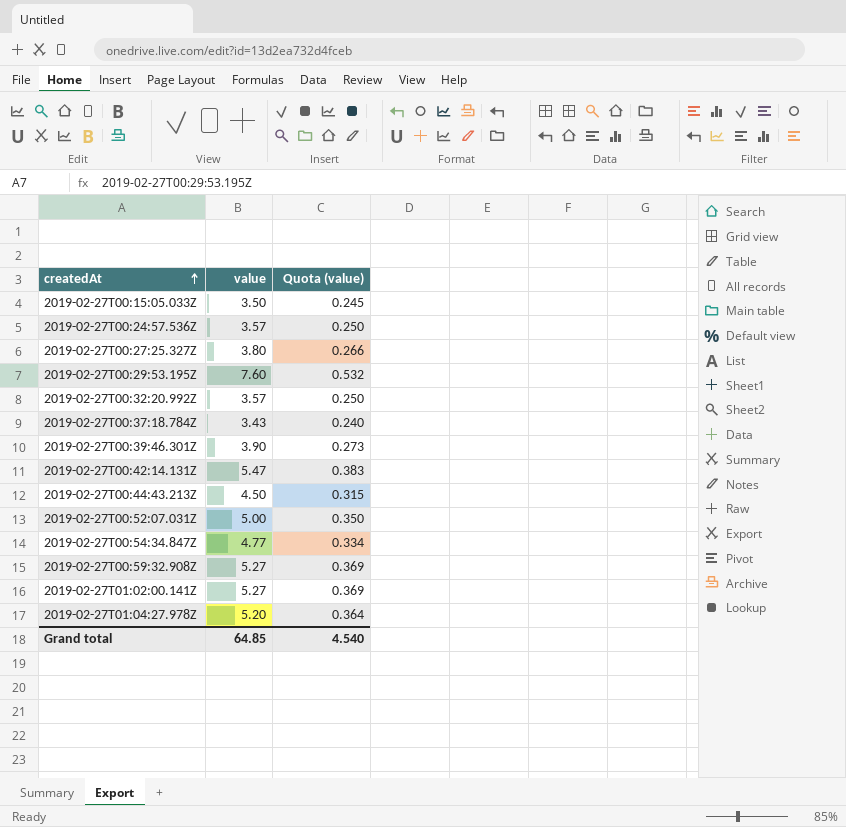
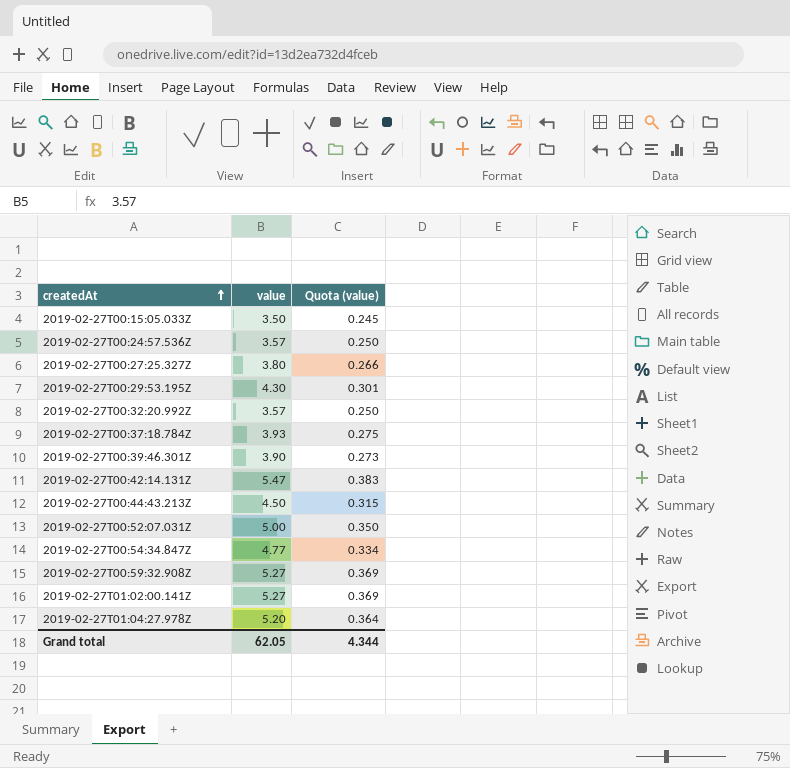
2019-02-27T00:29:53.195Z | value: 7.60 -> 4.30
2019-02-27T00:29:53.195Z | Quota (value): 0.532 -> 0.301
2019-02-27T00:37:18.784Z | value: 3.43 -> 3.93
2019-02-27T00:37:18.784Z | Quota (value): 0.240 -> 0.275
Grand total | value: 64.85 -> 62.05
Grand total | Quota (value): 4.540 -> 4.344

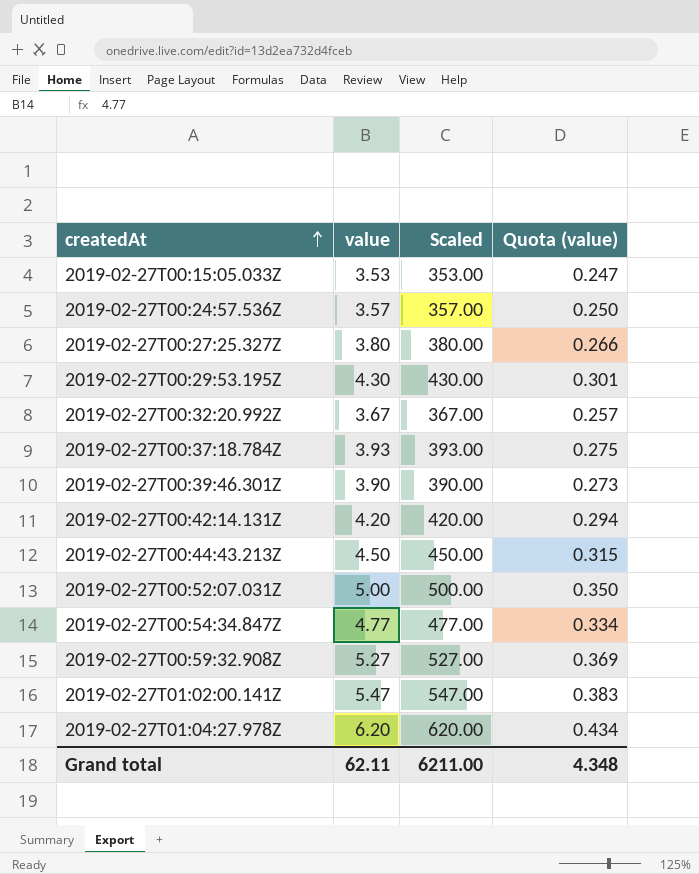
column Scaled | formula: none -> [value] * 100
2019-02-27T00:15:05.033Z | value: 3.50 -> 3.53
2019-02-27T00:15:05.033Z | Quota (value): 0.245 -> 0.247
2019-02-27T00:32:20.992Z | value: 3.57 -> 3.67
2019-02-27T00:32:20.992Z | Quota (value): 0.250 -> 0.257
2019-02-27T00:42:14.131Z | value: 5.47 -> 4.20
2019-02-27T00:42:14.131Z | Quota (value): 0.383 -> 0.294
2019-02-27T01:02:00.141Z | value: 5.27 -> 5.47
2019-02-27T01:02:00.141Z | Quota (value): 0.369 -> 0.383
2019-02-27T01:04:27.978Z | value: 5.20 -> 6.20
2019-02-27T01:04:27.978Z | Quota (value): 0.364 -> 0.434
Grand total | value: 62.05 -> 62.11
Grand total | Quota (value): 4.344 -> 4.348

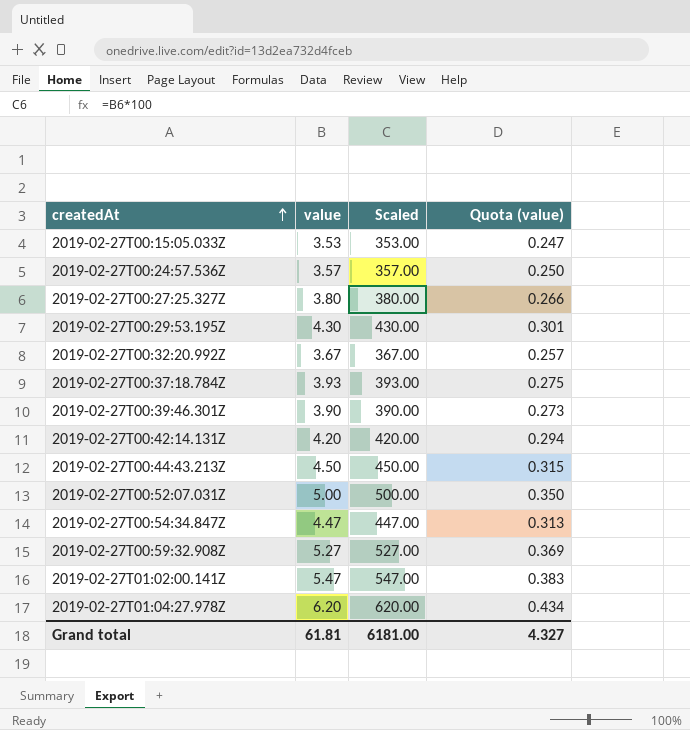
2019-02-27T00:54:34.847Z | value: 4.77 -> 4.47
2019-02-27T00:54:34.847Z | Scaled: 477.00 -> 447.00
2019-02-27T00:54:34.847Z | Quota (value): 0.334 -> 0.313
Grand total | value: 62.11 -> 61.81
Grand total | Scaled: 6211.00 -> 6181.00
Grand total | Quota (value): 4.348 -> 4.327

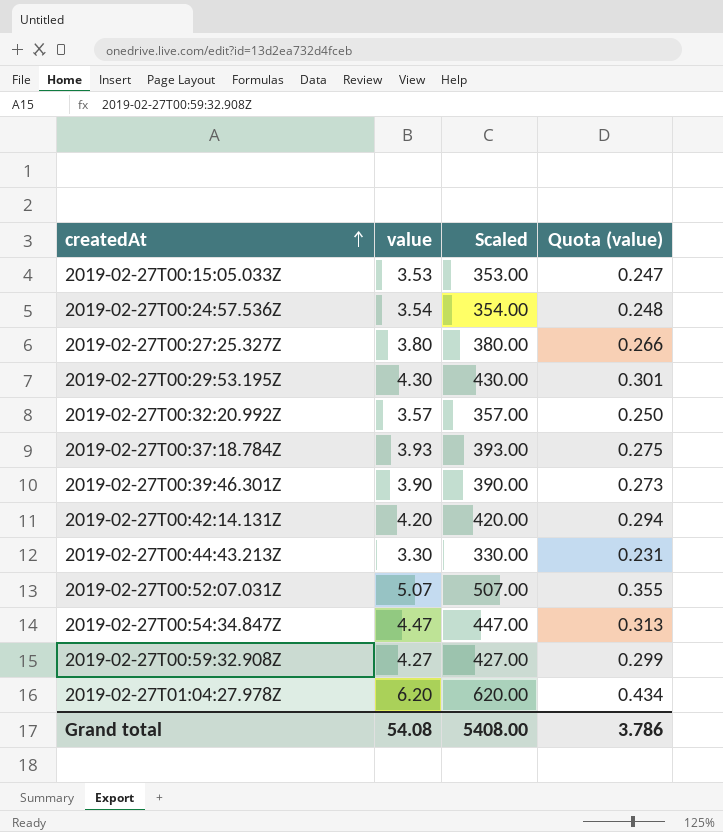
row 2019-02-27T01:02:00.141Z: 5.47 | 547.00 | 0.383 -> none
2019-02-27T00:24:57.536Z | value: 3.57 -> 3.54
2019-02-27T00:24:57.536Z | Scaled: 357.00 -> 354.00
2019-02-27T00:24:57.536Z | Quota (value): 0.250 -> 0.248
2019-02-27T00:32:20.992Z | value: 3.67 -> 3.57
2019-02-27T00:32:20.992Z | Scaled: 367.00 -> 357.00
2019-02-27T00:32:20.992Z | Quota (value): 0.257 -> 0.250
2019-02-27T00:44:43.213Z | value: 4.50 -> 3.30
2019-02-27T00:44:43.213Z | Scaled: 450.00 -> 330.00
2019-02-27T00:44:43.213Z | Quota (value): 0.315 -> 0.231
2019-02-27T00:52:07.031Z | value: 5.00 -> 5.07
2019-02-27T00:52:07.031Z | Scaled: 500.00 -> 507.00
2019-02-27T00:52:07.031Z | Quota (value): 0.350 -> 0.355
2019-02-27T00:59:32.908Z | value: 5.27 -> 4.27
2019-02-27T00:59:32.908Z | Scaled: 527.00 -> 427.00
2019-02-27T00:59:32.908Z | Quota (value): 0.369 -> 0.299
Grand total | value: 61.81 -> 54.08
Grand total | Scaled: 6181.00 -> 5408.00
Grand total | Quota (value): 4.327 -> 3.786

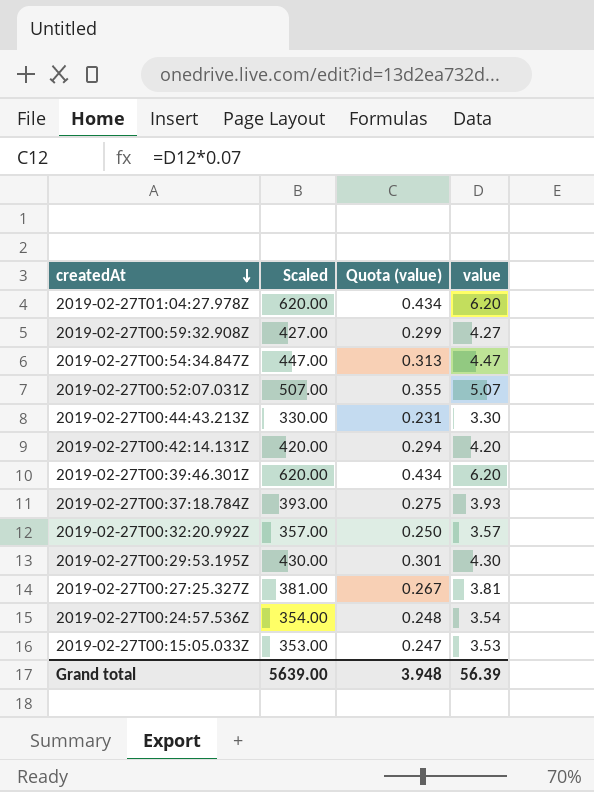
row order: createdAt ascending -> createdAt descending
column value | position: 2 -> 4
2019-02-27T00:39:46.301Z | Scaled: 390.00 -> 620.00
2019-02-27T00:39:46.301Z | Quota (value): 0.273 -> 0.434
2019-02-27T00:39:46.301Z | value: 3.90 -> 6.20
2019-02-27T00:27:25.327Z | Scaled: 380.00 -> 381.00
2019-02-27T00:27:25.327Z | Quota (value): 0.266 -> 0.267
2019-02-27T00:27:25.327Z | value: 3.80 -> 3.81
Grand total | Scaled: 5408.00 -> 5639.00
Grand total | Quota (value): 3.786 -> 3.948
Grand total | value: 54.08 -> 56.39

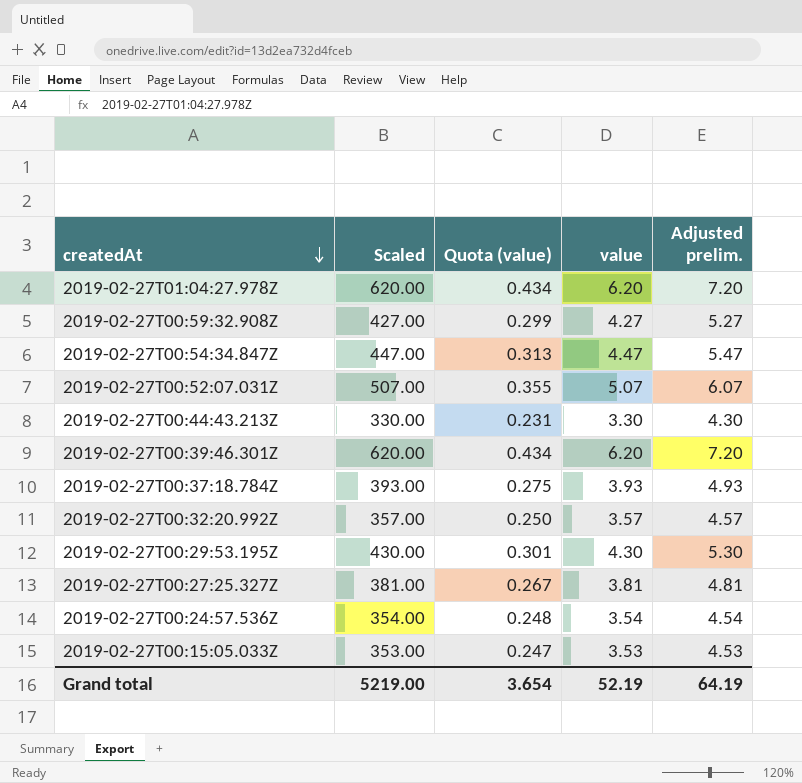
column Adjusted prelim. | formula: none -> [value] + 1
row 2019-02-27T00:42:14.131Z: 420.00 | 0.294 | 4.20 -> none
Grand total | Scaled: 5639.00 -> 5219.00
Grand total | Quota (value): 3.948 -> 3.654
Grand total | value: 56.39 -> 52.19

